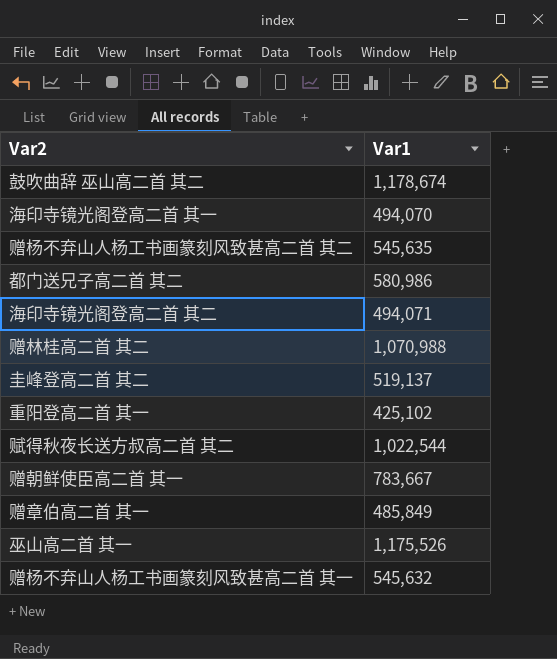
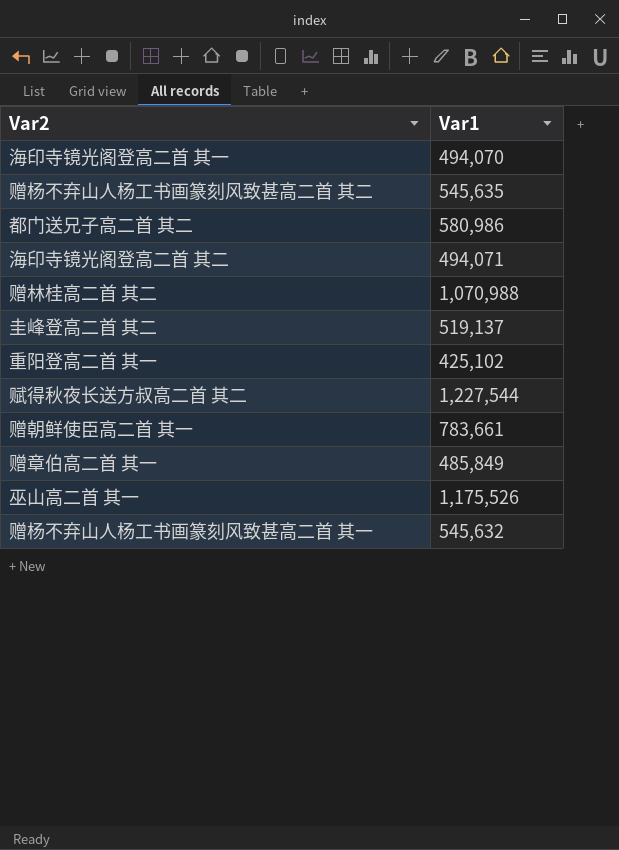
row 鼓吹曲辞 巫山高二首 其二: 1,178,674 -> none
赋得秋夜长送方叔高二首 其二 | Var1: 1,022,544 -> 1,227,544
赠朝鲜使臣高二首 其一 | Var1: 783,667 -> 783,661

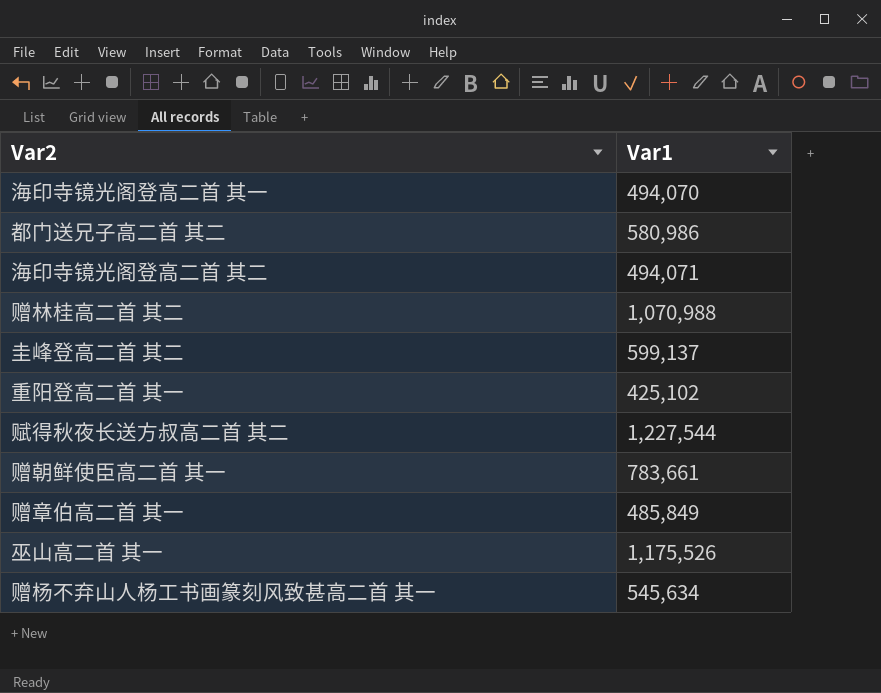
row 赠杨不弃山人杨工书画篆刻风致甚高二首 其二: 545,635 -> none
圭峰登高二首 其二 | Var1: 519,137 -> 599,137
赠杨不弃山人杨工书画篆刻风致甚高二首 其一 | Var1: 545,632 -> 545,634

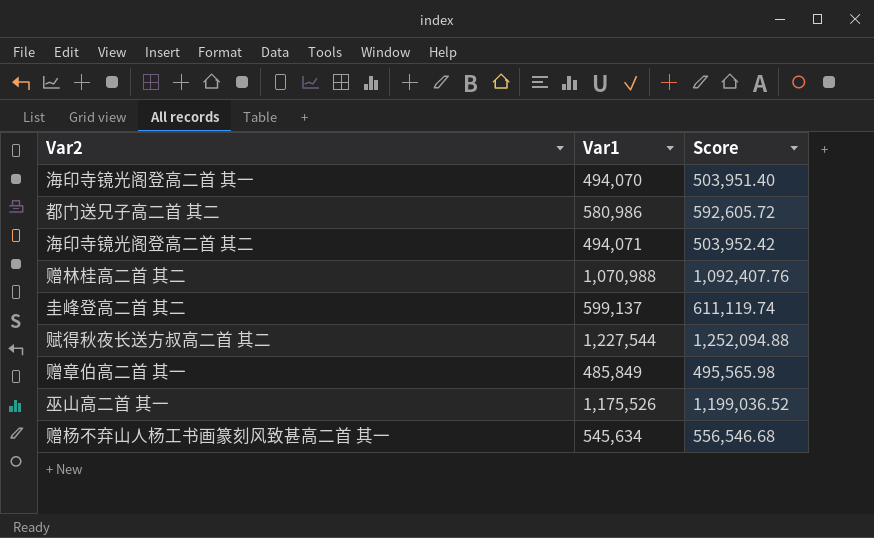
column Score | formula: none -> [Var1] * 1.02
row 重阳登高二首 其一: 425,102 -> none
row 赠朝鲜使臣高二首 其一: 783,661 -> none

